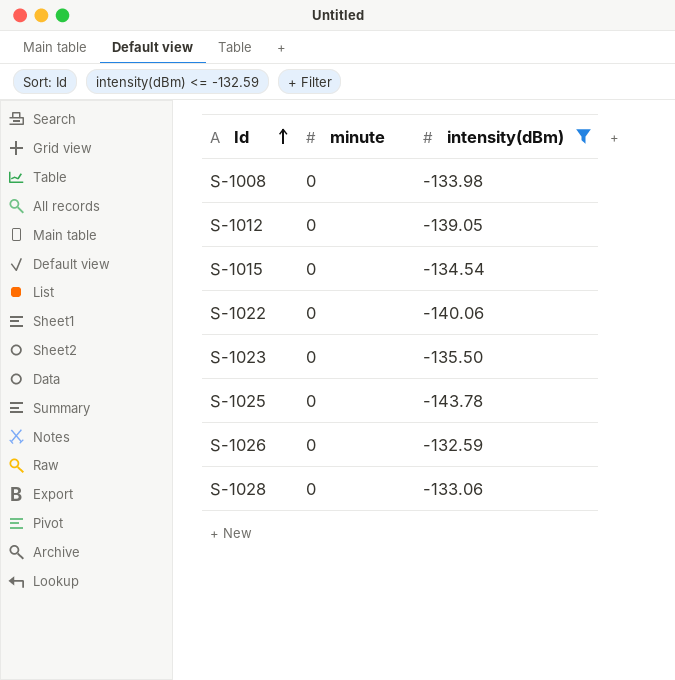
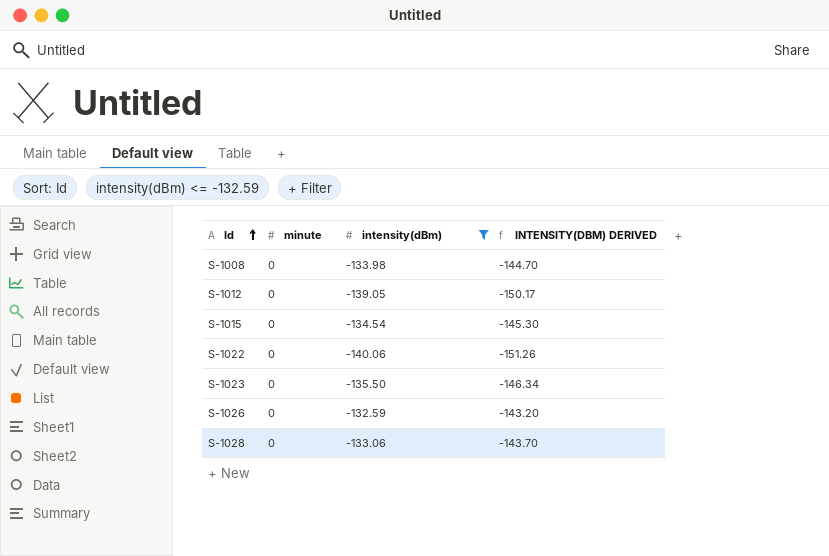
column INTENSITY(DBM) DERIVED | formula: none -> [intensity(dBm)] * 1.08
row S-1025: 0 | -143.78 -> none

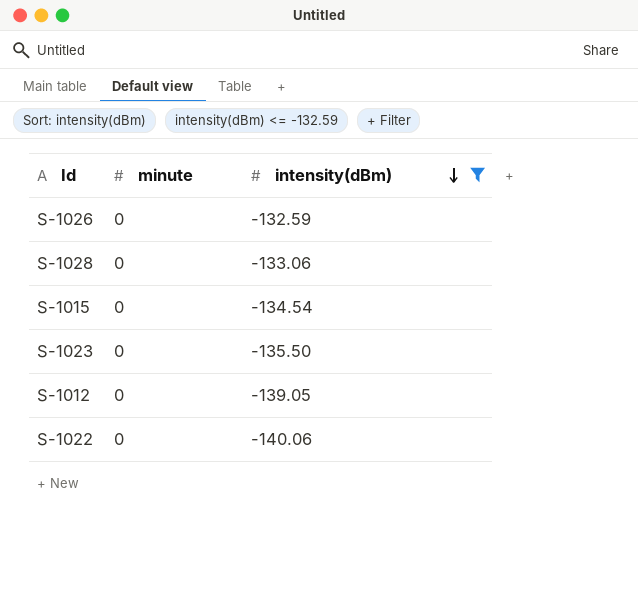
row order: Id ascending -> intensity(dBm) descending
column INTENSITY(DBM) DERIVED | formula: [intensity(dBm)] * 1.08 -> none
row S-1008: 0 | -133.98 | -144.70 -> none

